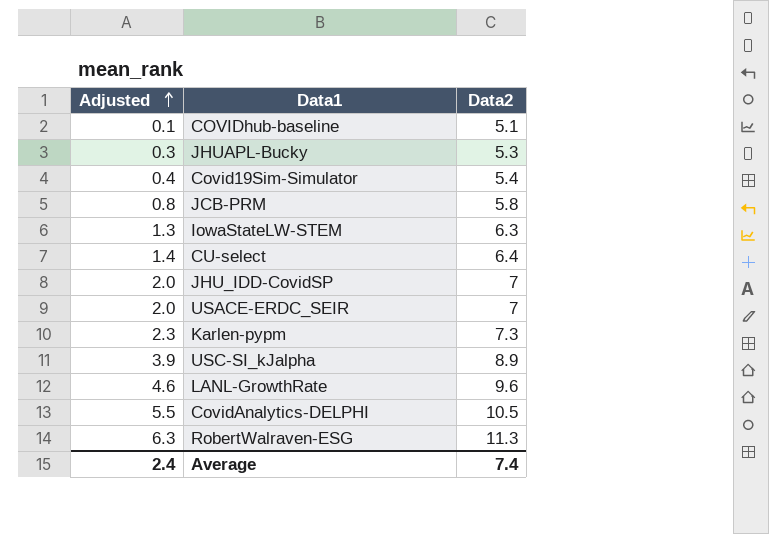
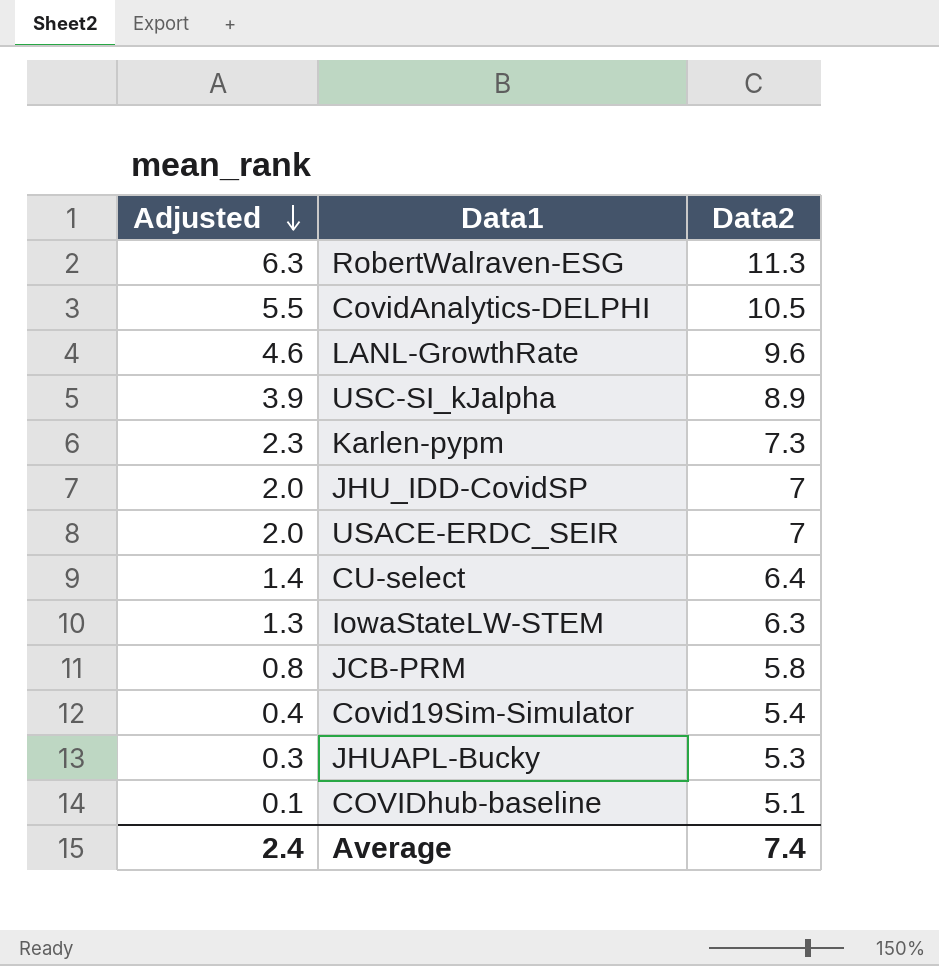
row order: Adjusted ascending -> Adjusted descending

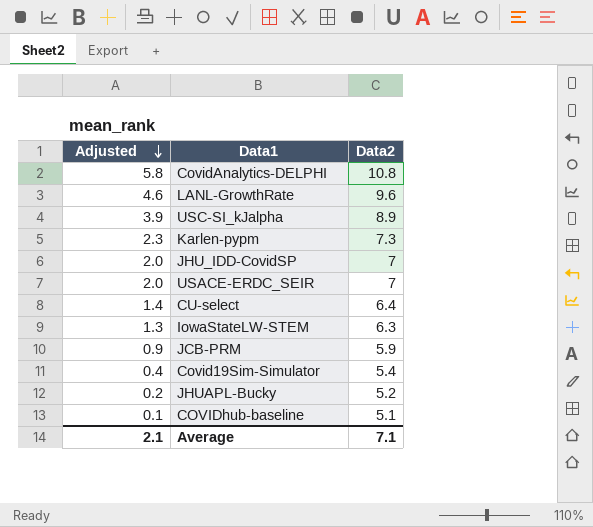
row RobertWalraven-ESG: 6.3 | 11.3 -> none
CovidAnalytics-DELPHI | Adjusted: 5.5 -> 5.8
CovidAnalytics-DELPHI | Data2: 10.5 -> 10.8
JCB-PRM | Adjusted: 0.8 -> 0.9
JCB-PRM | Data2: 5.8 -> 5.9
JHUAPL-Bucky | Adjusted: 0.3 -> 0.2
JHUAPL-Bucky | Data2: 5.3 -> 5.2
Average | Adjusted: 2.4 -> 2.1
Average | Data2: 7.4 -> 7.1

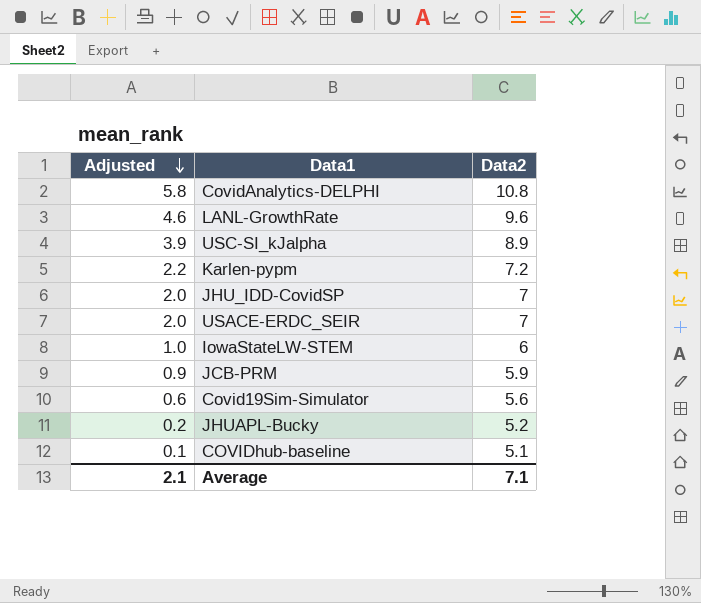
row CU-select: 1.4 | 6.4 -> none
Karlen-pypm | Adjusted: 2.3 -> 2.2
Karlen-pypm | Data2: 7.3 -> 7.2
IowaStateLW-STEM | Adjusted: 1.3 -> 1.0
IowaStateLW-STEM | Data2: 6.3 -> 6
Covid19Sim-Simulator | Adjusted: 0.4 -> 0.6
Covid19Sim-Simulator | Data2: 5.4 -> 5.6

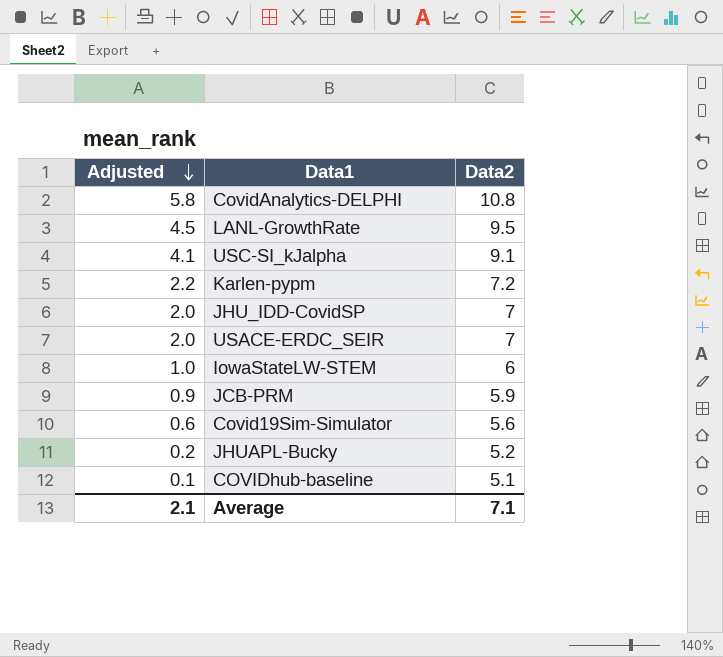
LANL-GrowthRate | Adjusted: 4.6 -> 4.5
LANL-GrowthRate | Data2: 9.6 -> 9.5
USC-SI_kJalpha | Adjusted: 3.9 -> 4.1
USC-SI_kJalpha | Data2: 8.9 -> 9.1

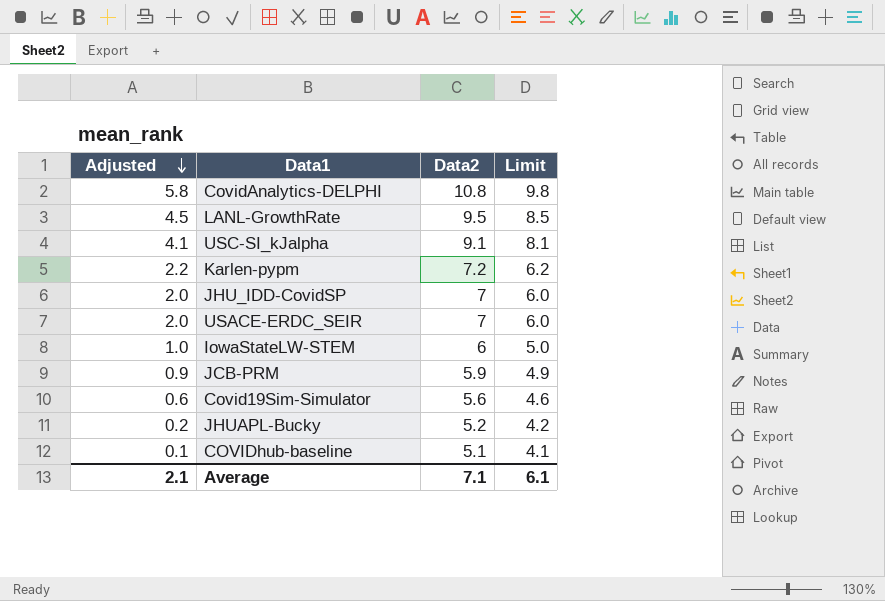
column Limit | formula: none -> [Data2] - 1

